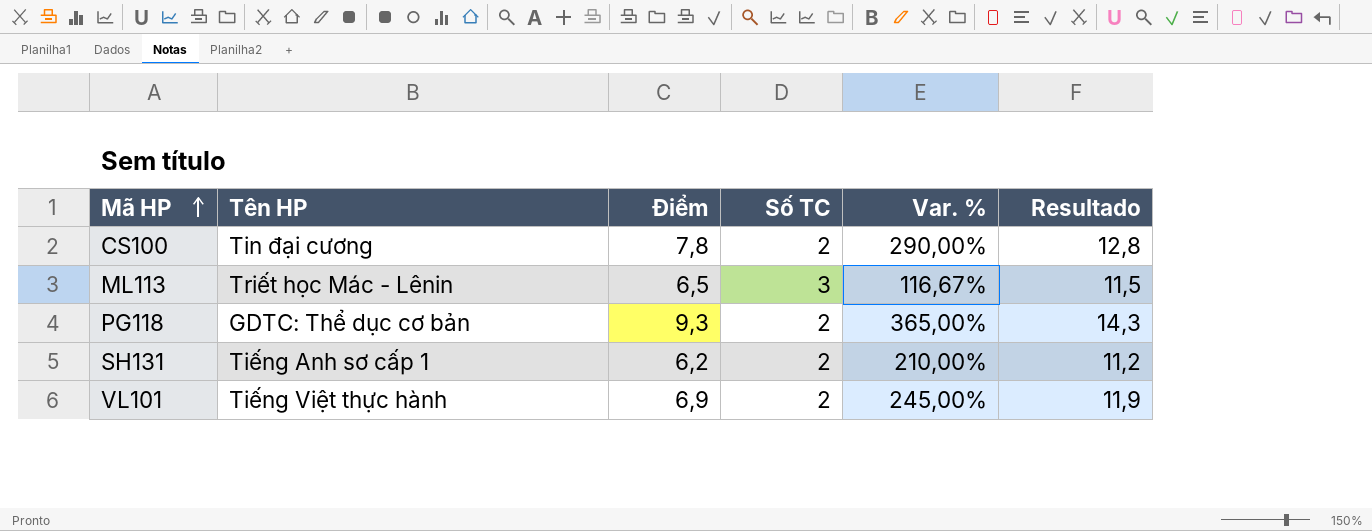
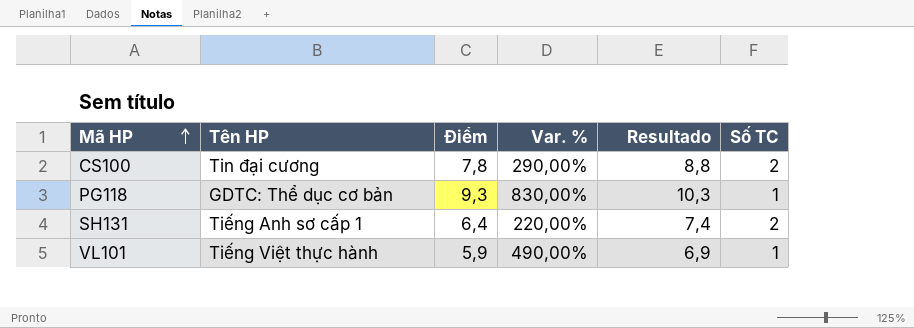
column Resultado | formula: [Điểm] + 5 -> [Điểm] + 1
column Số TC | position: 4 -> 6
row ML113: Triết học Mác - Lênin | 6,5 | 3 | 116,67% | 11,5 -> none
PG118 | Var. %: 365,00% -> 830,00%
PG118 | Số TC: 2 -> 1
SH131 | Điểm: 6,2 -> 6,4
SH131 | Var. %: 210,00% -> 220,00%
VL101 | Điểm: 6,9 -> 5,9
VL101 | Var. %: 245,00% -> 490,00%
VL101 | Số TC: 2 -> 1

